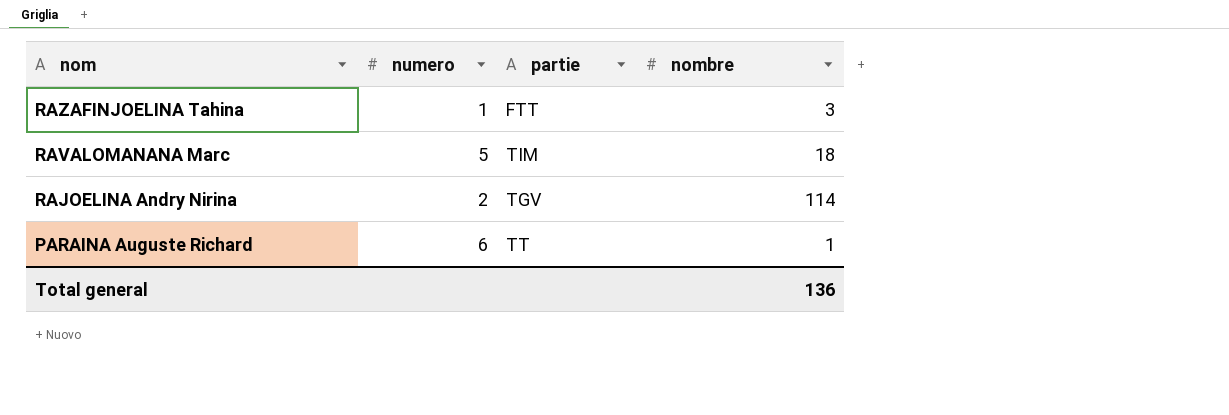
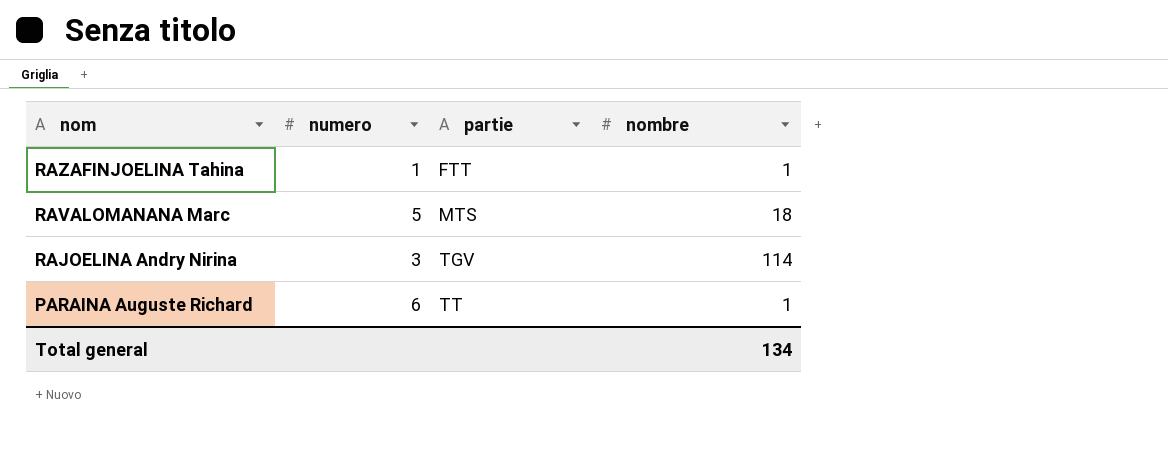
RAZAFINJOELINA Tahina | nombre: 3 -> 1
RAVALOMANANA Marc | partie: TIM -> MTS
RAJOELINA Andry Nirina | numero: 2 -> 3
Total general | nombre: 136 -> 134

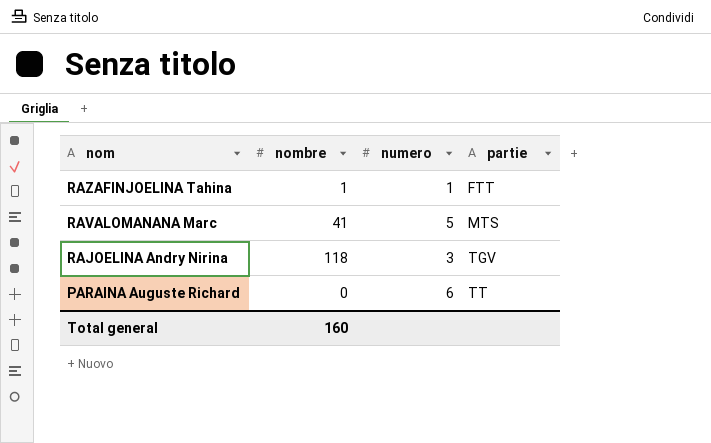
column nombre | position: 4 -> 2
RAVALOMANANA Marc | nombre: 18 -> 41
RAJOELINA Andry Nirina | nombre: 114 -> 118
PARAINA Auguste Richard | nombre: 1 -> 0
Total general | nombre: 134 -> 160

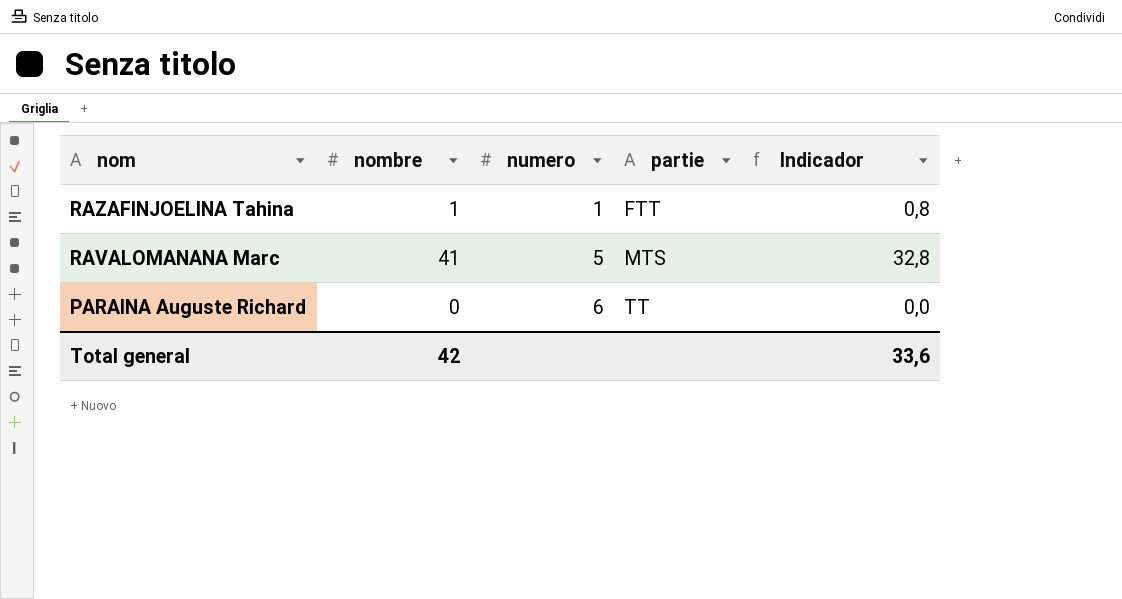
column Indicador | formula: none -> [nombre] * 0,8
row RAJOELINA Andry Nirina: 118 | 3 | TGV -> none
Total general | nombre: 160 -> 42

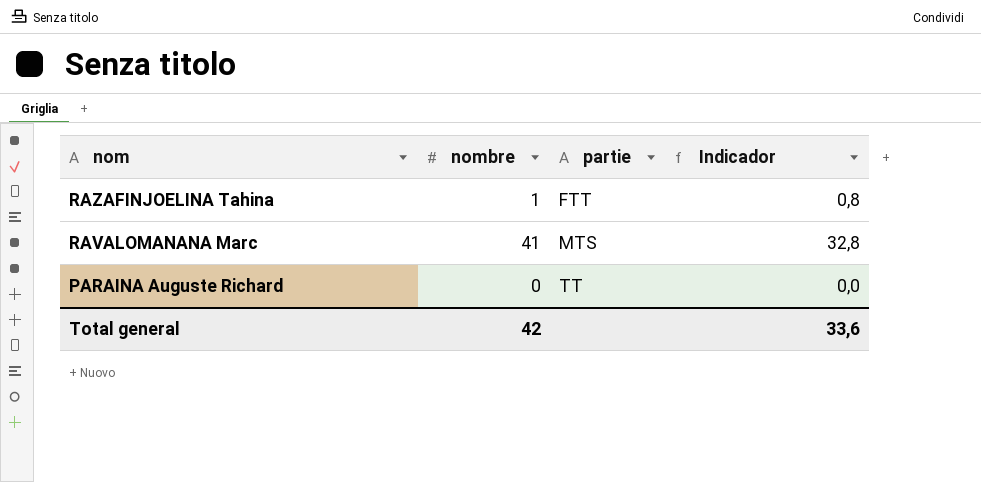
column numero | position: 3 -> none

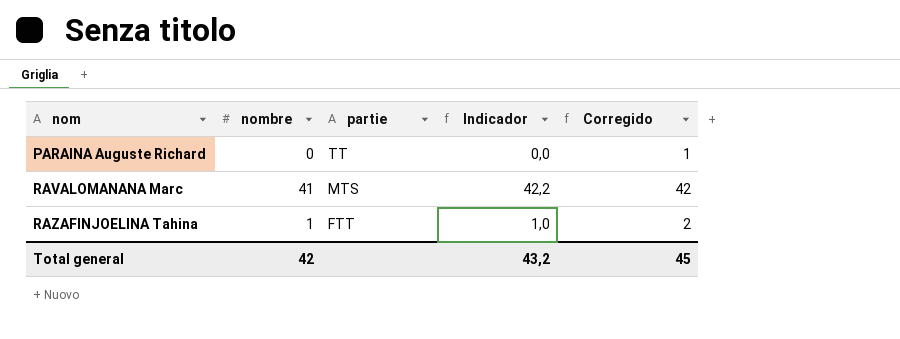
row order: nom descending -> nom ascending
column Indicador | formula: [nombre] * 0,8 -> [nombre] * 1,03
column Corregido | formula: none -> [nombre] + 1
Total general | Indicador: 33,6 -> 43,2

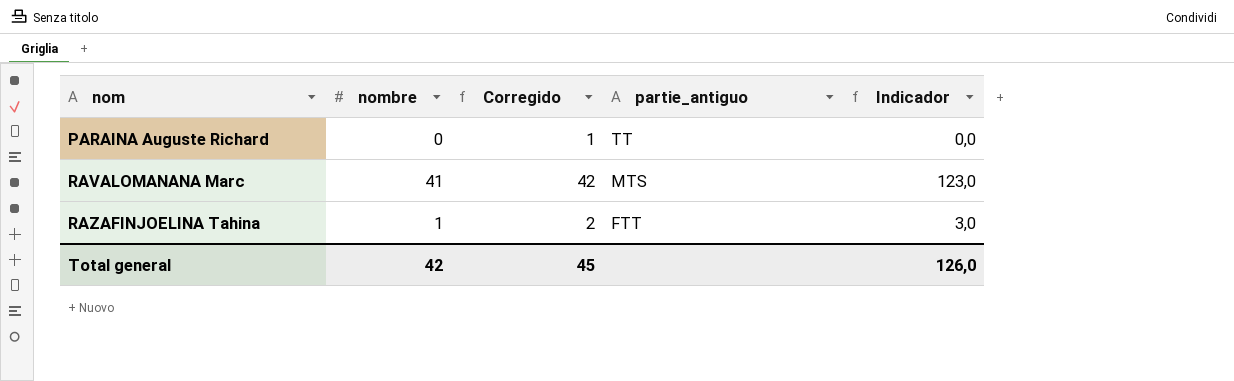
column Corregido | position: 5 -> 3
column name: partie -> partie_antiguo
column Indicador | formula: [nombre] * 1,03 -> [nombre] * 3
Total general | Indicador: 43,2 -> 126,0

